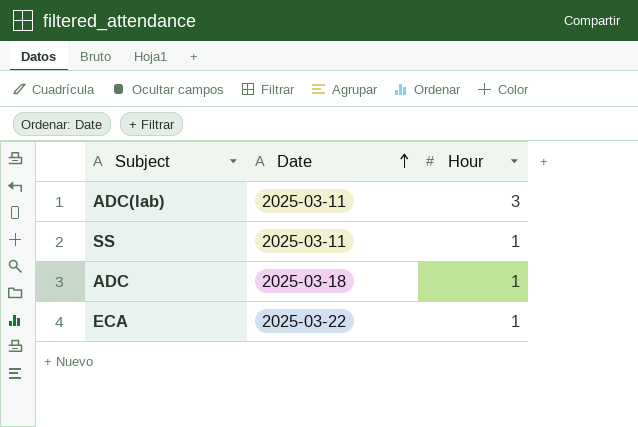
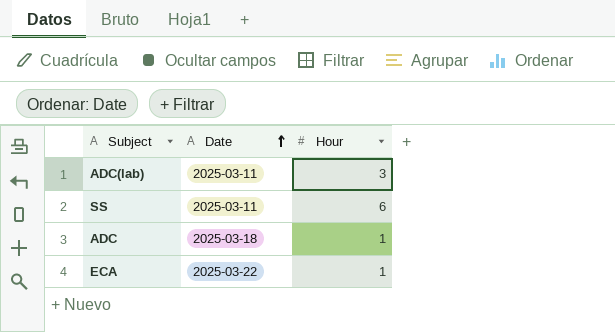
SS | Hour: 1 -> 6

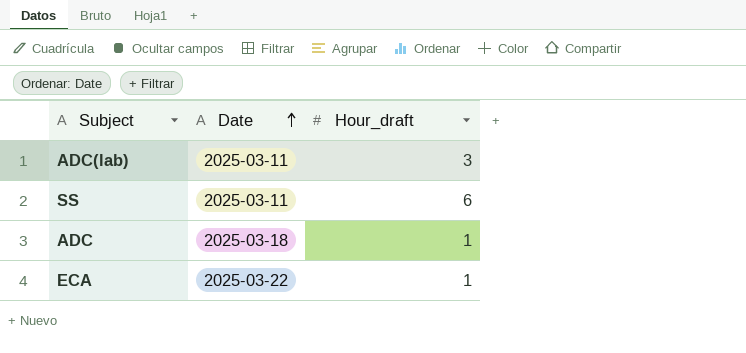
column name: Hour -> Hour_draft

